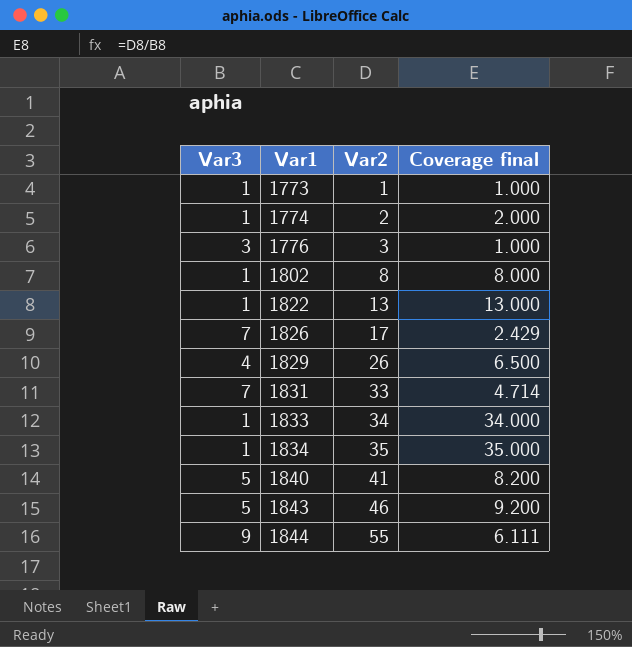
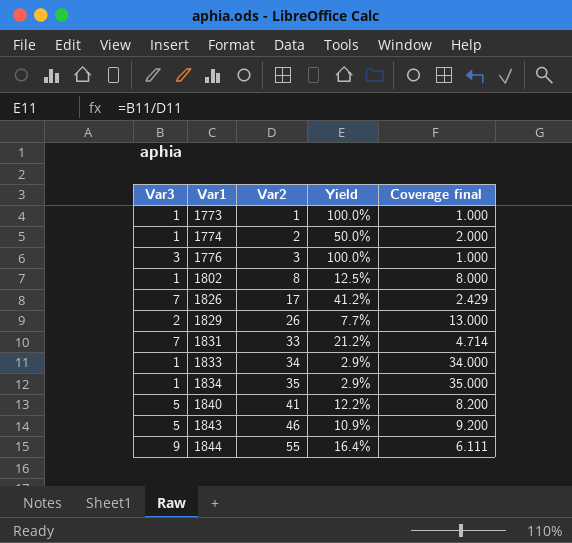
column Yield | formula: none -> [Var3] / [Var2]
row 1822: 1 | 13 | 13.000 -> none
1829 | Var3: 4 -> 2
1829 | Coverage final: 6.500 -> 13.000

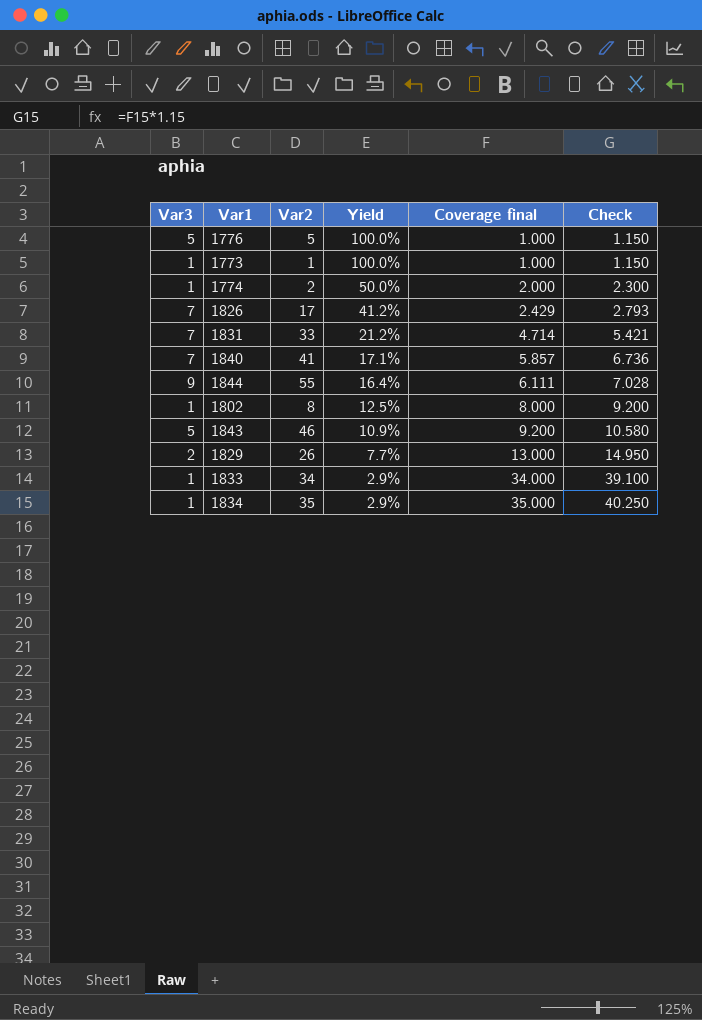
row order: Var1 ascending -> Yield descending
column Check | formula: none -> [Coverage final] * 1.15
1776 | Var3: 3 -> 5
1776 | Var2: 3 -> 5
1840 | Var3: 5 -> 7
1840 | Yield: 12.2% -> 17.1%
1840 | Coverage final: 8.200 -> 5.857

